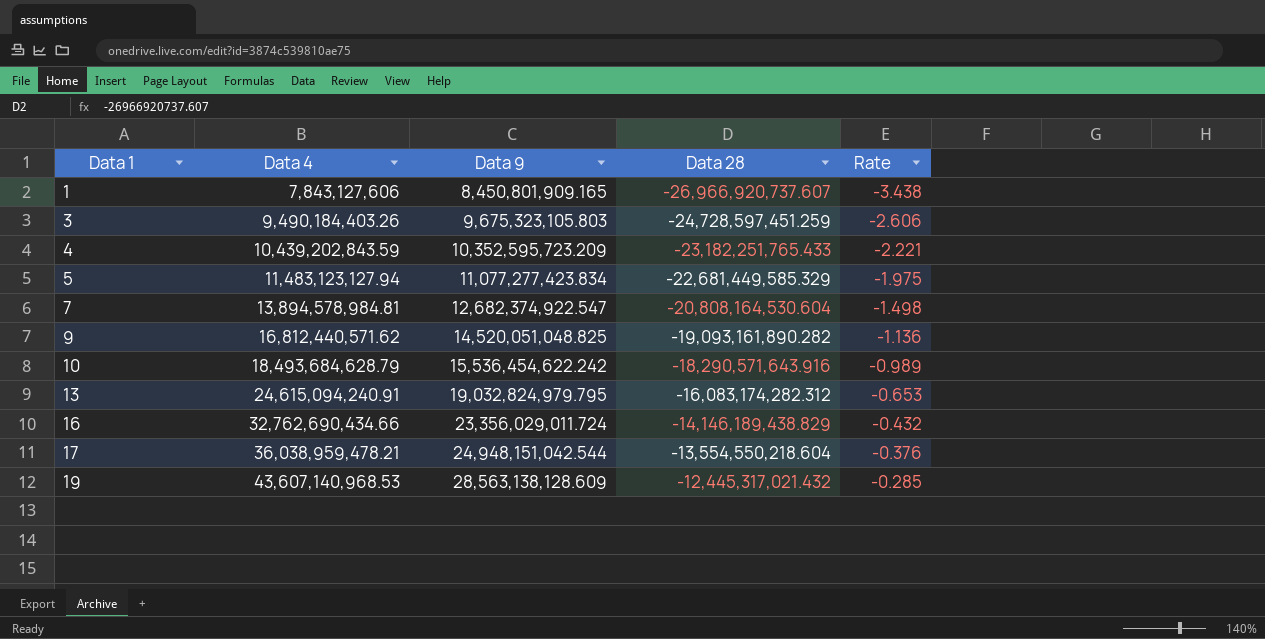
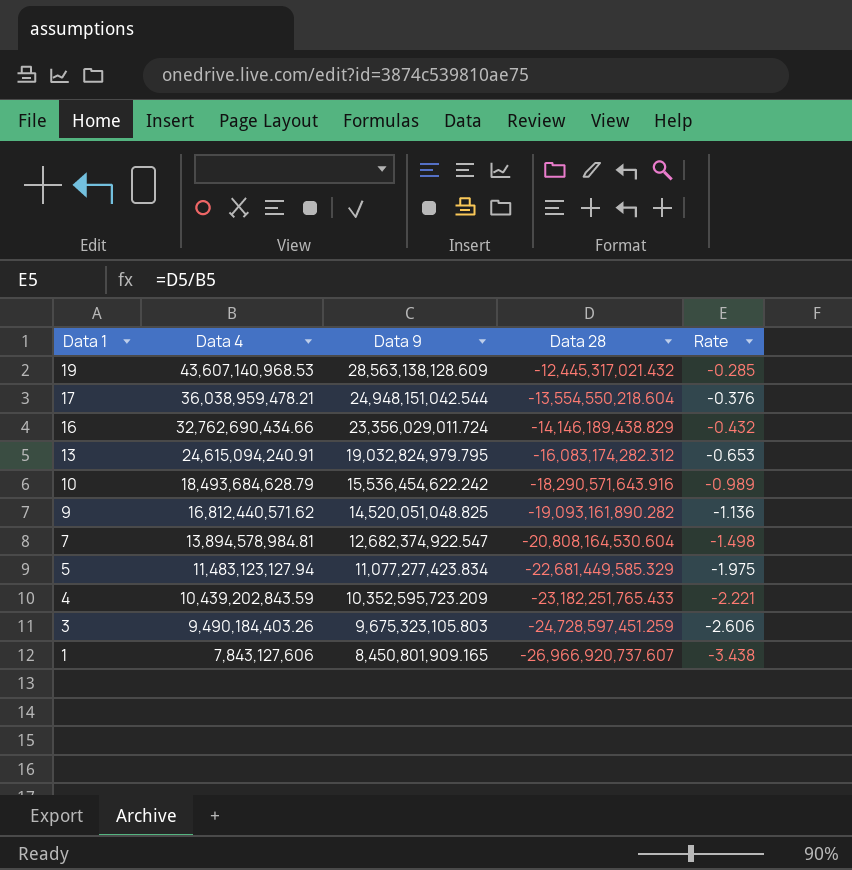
row order: Data 1 ascending -> Data 1 descending

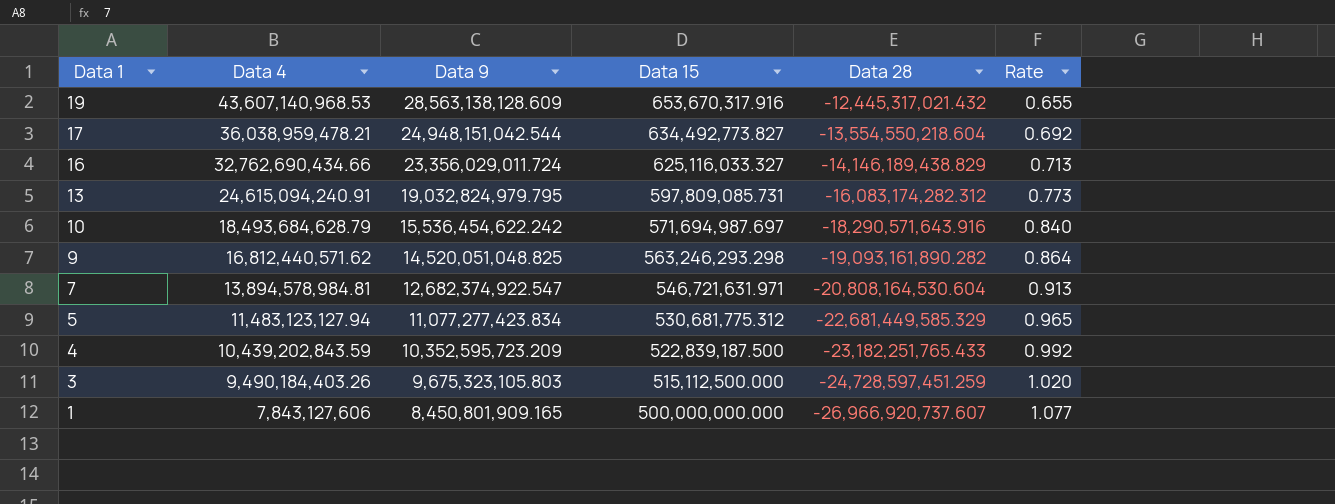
column Data 15 | position: none -> 4
column Rate | formula: [Data 28] / [Data 4] -> [Data 9] / [Data 4]

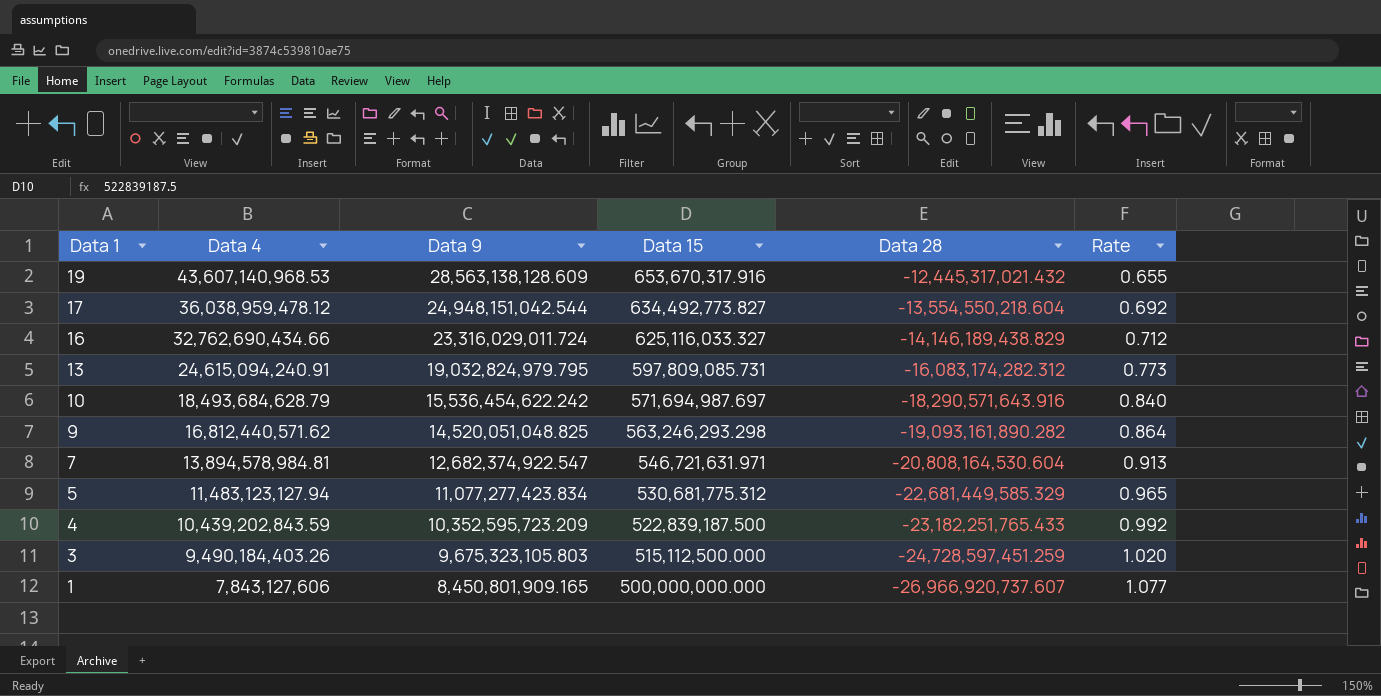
17 | Data 4: 36,038,959,478.21 -> 36,038,959,478.12
16 | Data 9: 23,356,029,011.724 -> 23,316,029,011.724
16 | Rate: 0.713 -> 0.712

